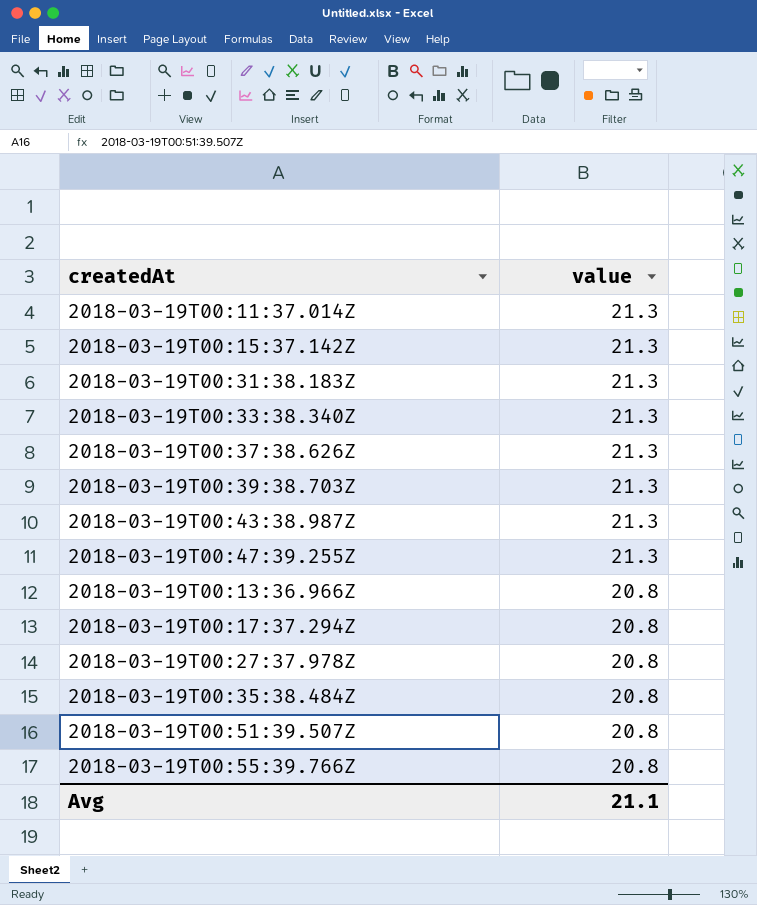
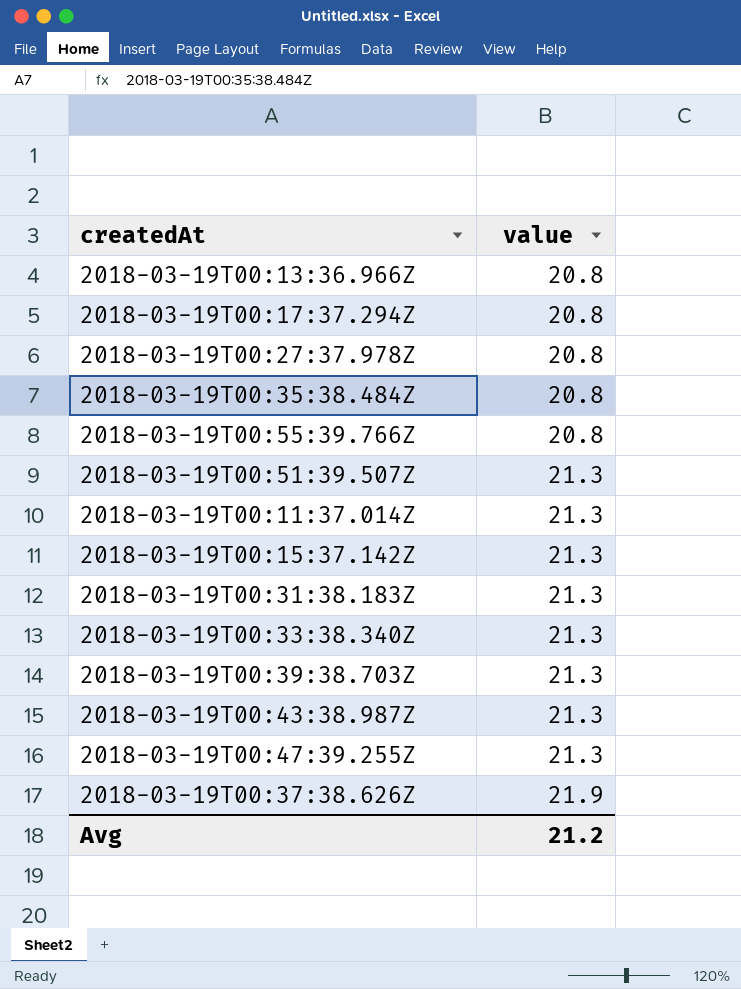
row order: value descending -> value ascending
2018-03-19T00:51:39.507Z | value: 20.8 -> 21.3
2018-03-19T00:37:38.626Z | value: 21.3 -> 21.9
Avg | value: 21.1 -> 21.2

